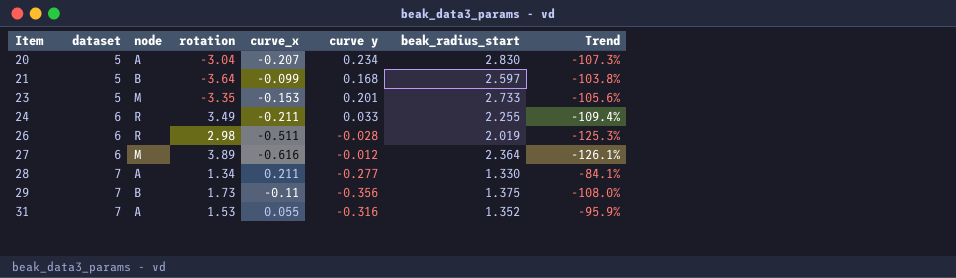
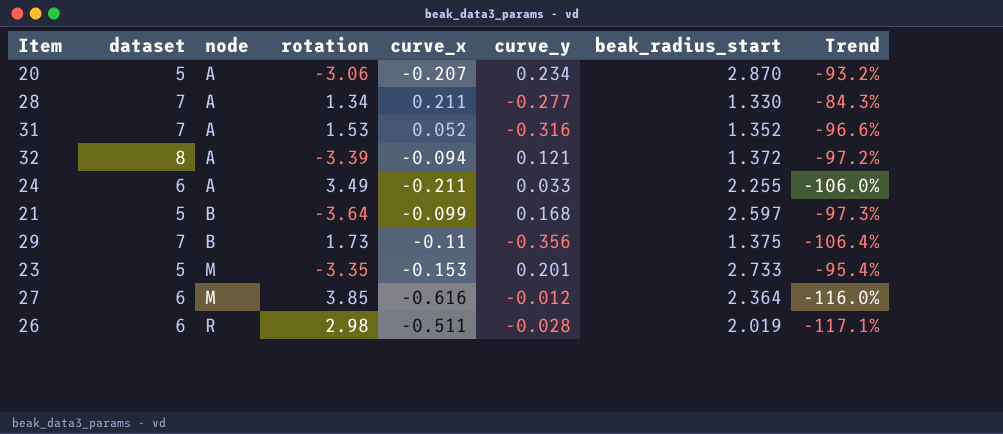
row order: Item ascending -> node ascending
column name: curve y -> curve_y
column Trend | formula: ([curve_x] - [beak_radius_start]) / [beak_radius_start] -> ([curve_x] - [rotation]) / [rotation]
20 | rotation: -3.04 -> -3.06
20 | beak_radius_start: 2.830 -> 2.870
31 | curve_x: 0.055 -> 0.052
row 32: none -> 8 | A | -3.39 | -0.094 | 0.121 | 1.372 | -97.2%
24 | node: R -> A
27 | rotation: 3.89 -> 3.85

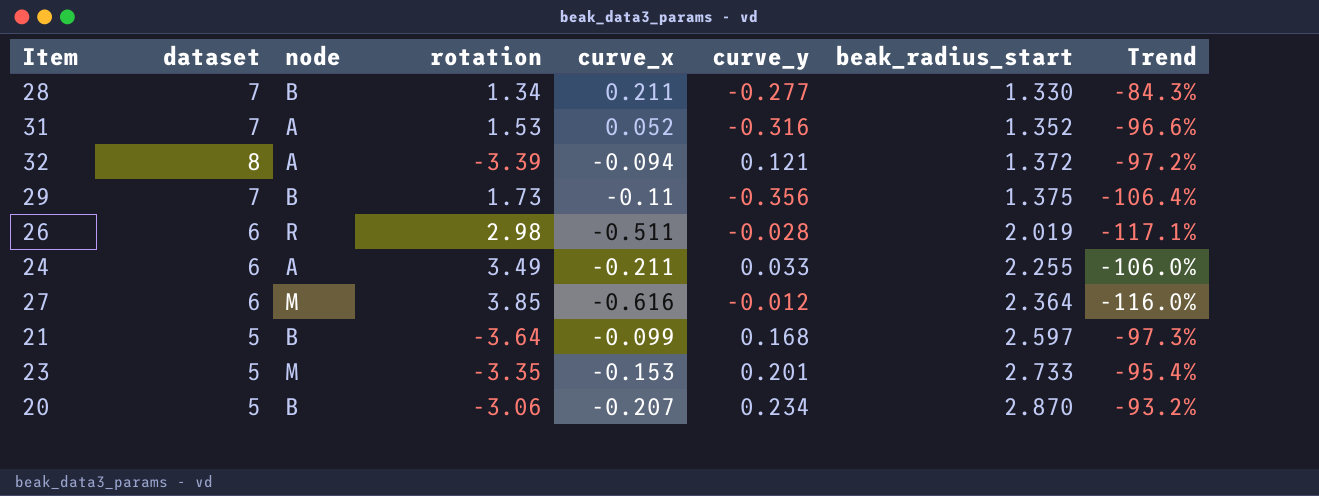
row order: node ascending -> beak_radius_start ascending
28 | node: A -> B
20 | node: A -> B

